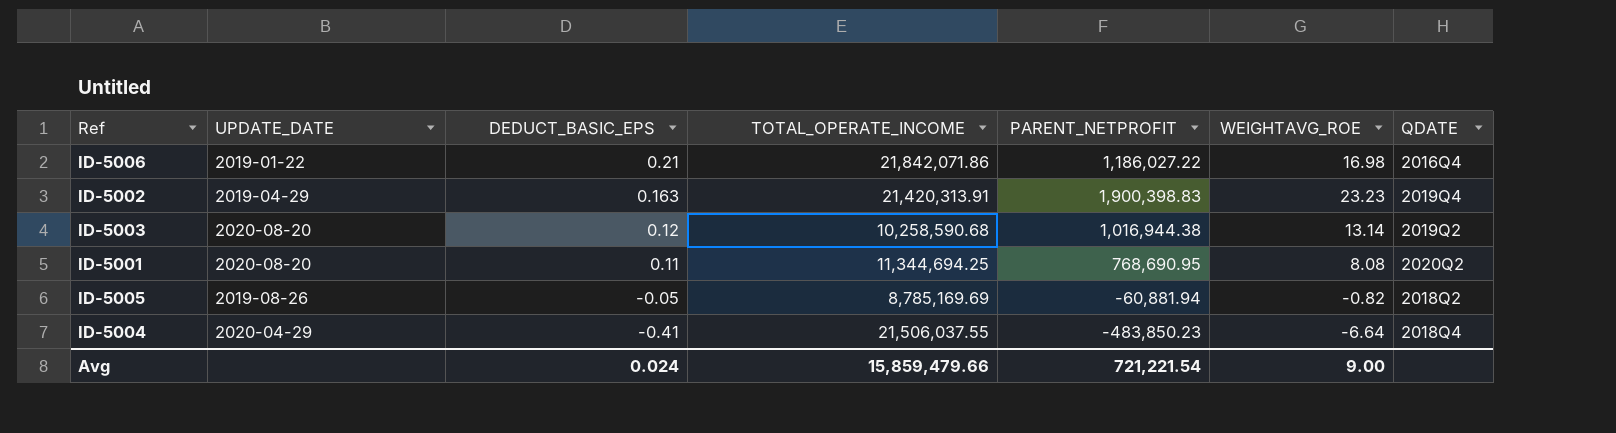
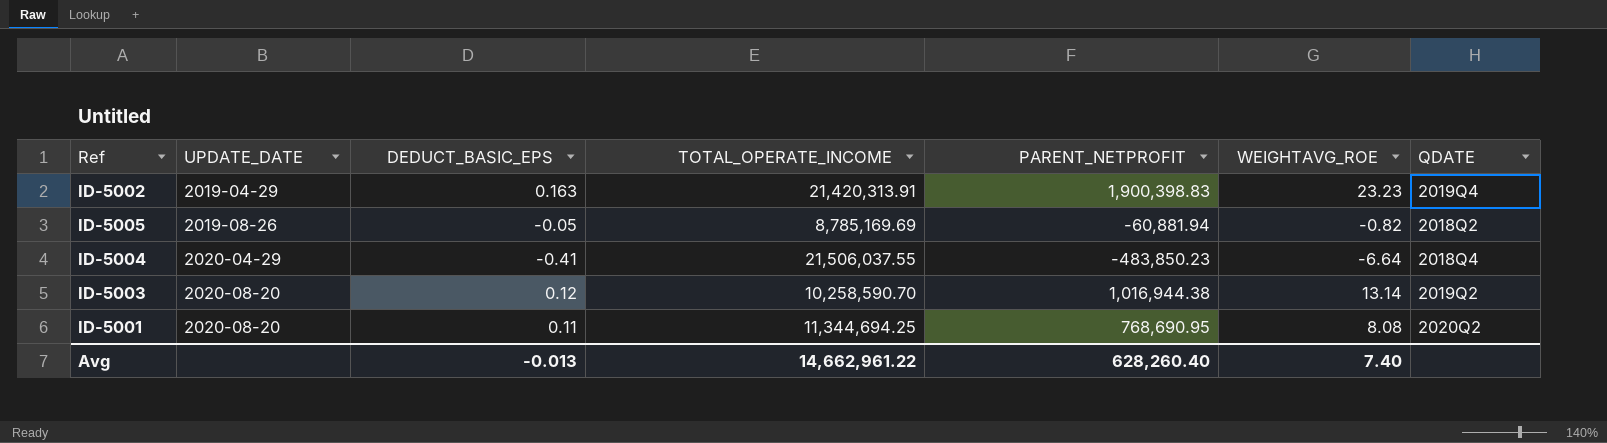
row order: DEDUCT_BASIC_EPS descending -> UPDATE_DATE ascending
row ID-5006: 2019-01-22 | 0.21 | 21,842,071.86 | 1,186,027.22 | 16.98 | 2016Q4 -> none
ID-5003 | TOTAL_OPERATE_INCOME: 10,258,590.68 -> 10,258,590.70
Avg | DEDUCT_BASIC_EPS: 0.024 -> -0.013
Avg | TOTAL_OPERATE_INCOME: 15,859,479.66 -> 14,662,961.22
Avg | PARENT_NETPROFIT: 721,221.54 -> 628,260.40
Avg | WEIGHTAVG_ROE: 9.00 -> 7.40

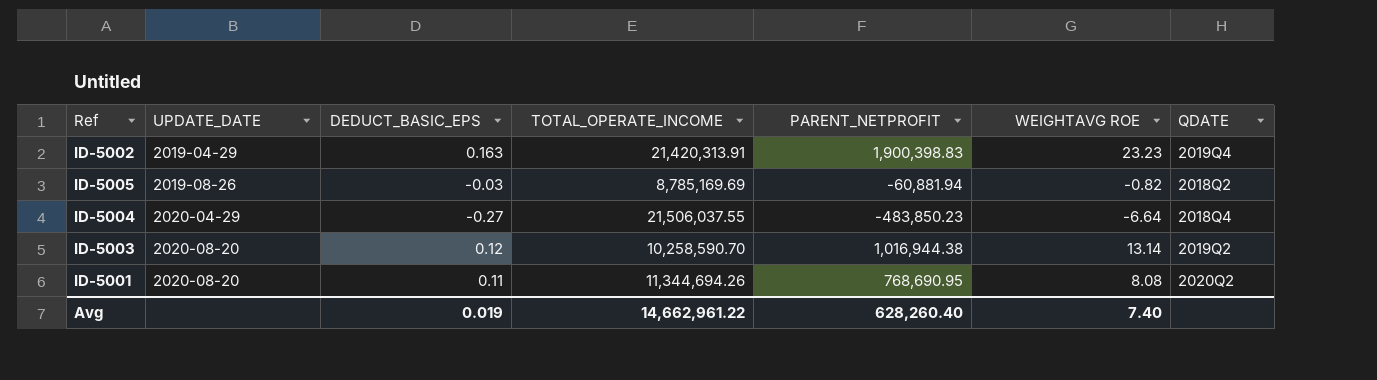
column name: WEIGHTAVG_ROE -> WEIGHTAVG ROE
ID-5005 | DEDUCT_BASIC_EPS: -0.05 -> -0.03
ID-5004 | DEDUCT_BASIC_EPS: -0.41 -> -0.27
ID-5001 | TOTAL_OPERATE_INCOME: 11,344,694.25 -> 11,344,694.26
Avg | DEDUCT_BASIC_EPS: -0.013 -> 0.019

